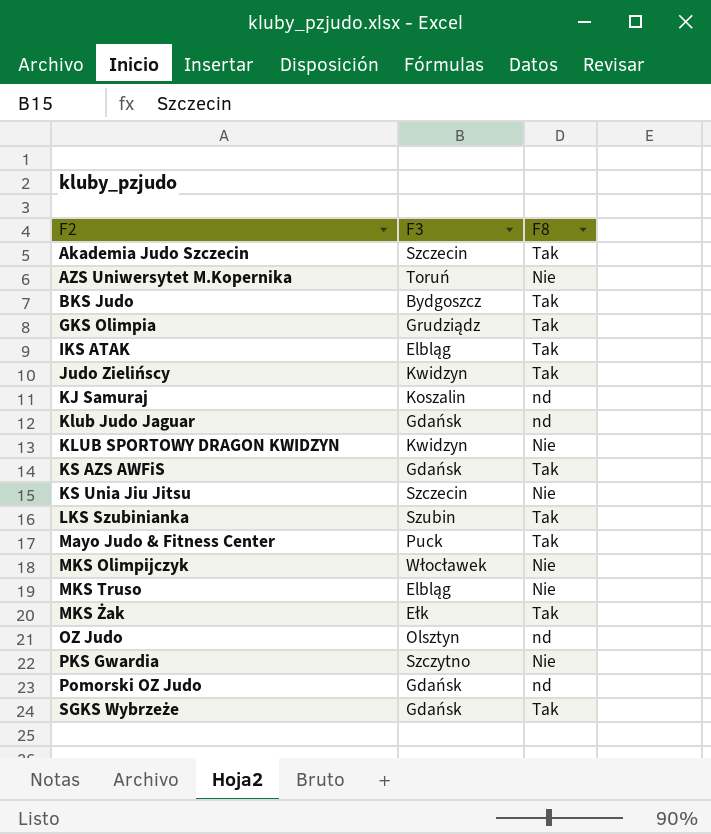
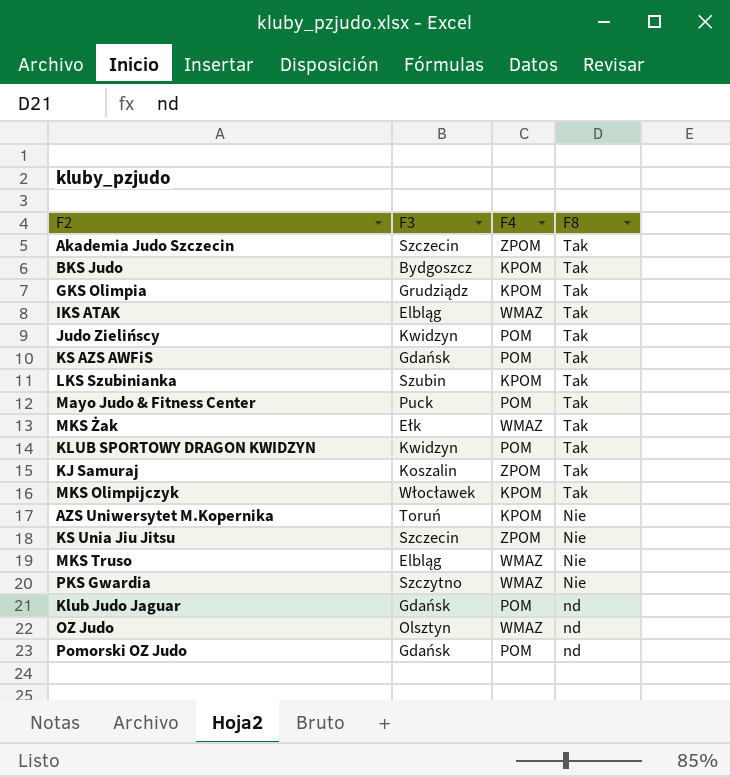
row order: F2 ascending -> F8 descending
column F4 | position: none -> 3
row SGKS Wybrzeże: Gdańsk | Tak -> none
KLUB SPORTOWY DRAGON KWIDZYN | F8: Nie -> Tak
KJ Samuraj | F8: nd -> Tak
MKS Olimpijczyk | F8: Nie -> Tak

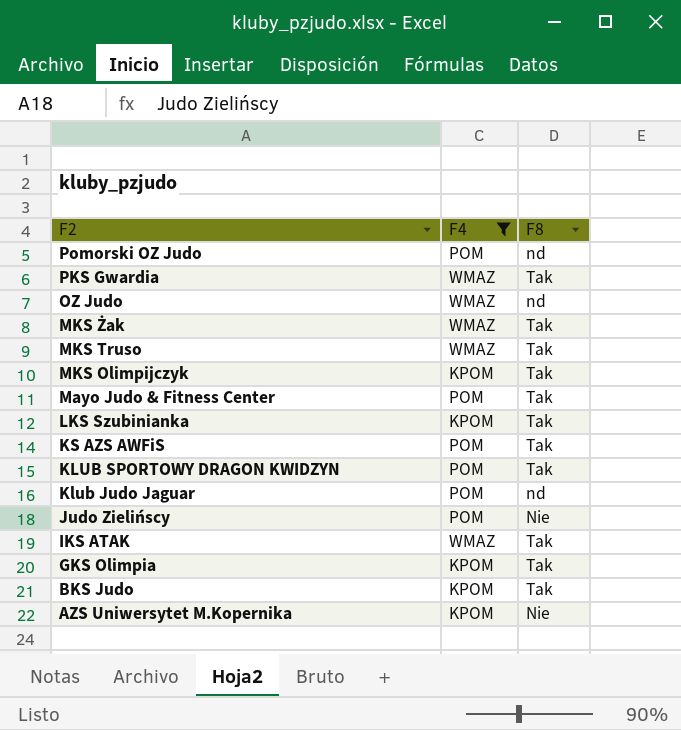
filter: none -> F4 != ZPOM
row order: F8 descending -> F2 descending
column F3 | position: 2 -> none
PKS Gwardia | F8: Nie -> Tak
MKS Truso | F8: Nie -> Tak
Judo Zielińscy | F8: Tak -> Nie

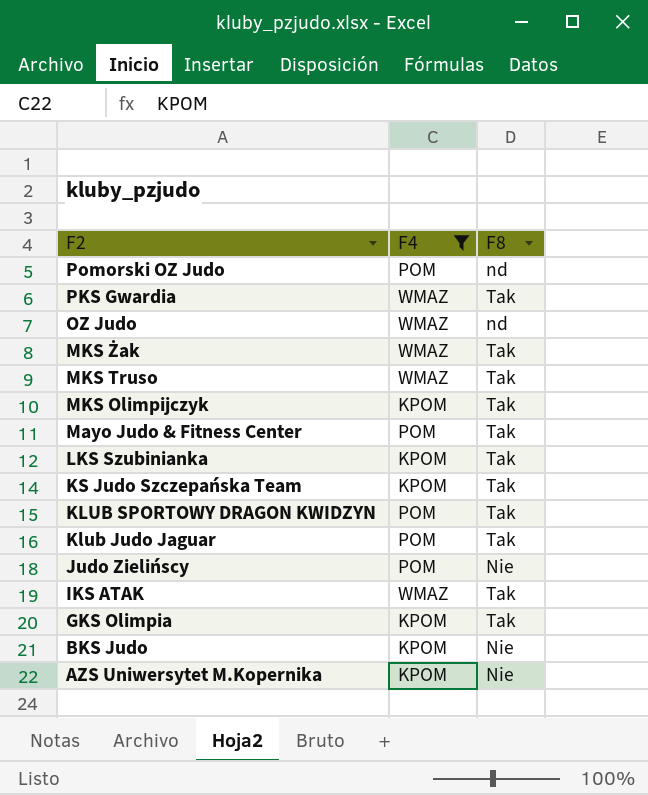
row KS AZS AWFiS: POM | Tak -> none
row KS Judo Szczepańska Team: none -> KPOM | Tak
Klub Judo Jaguar | F8: nd -> Tak
BKS Judo | F8: Tak -> Nie

